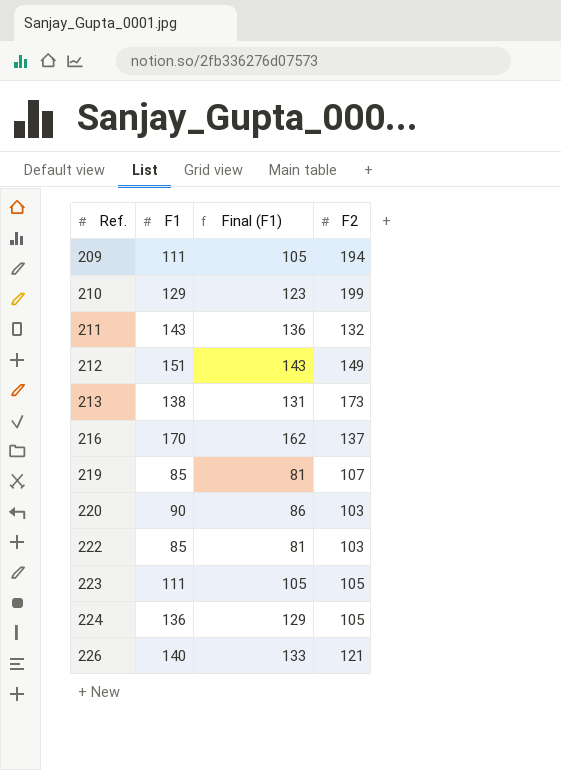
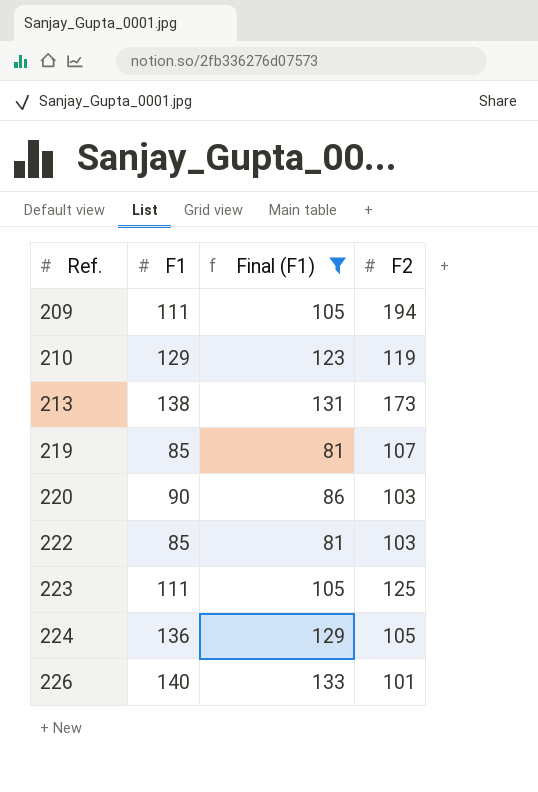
filter: none -> Final (F1) <= 133
210 | F2: 199 -> 119
223 | F2: 105 -> 125
226 | F2: 121 -> 101

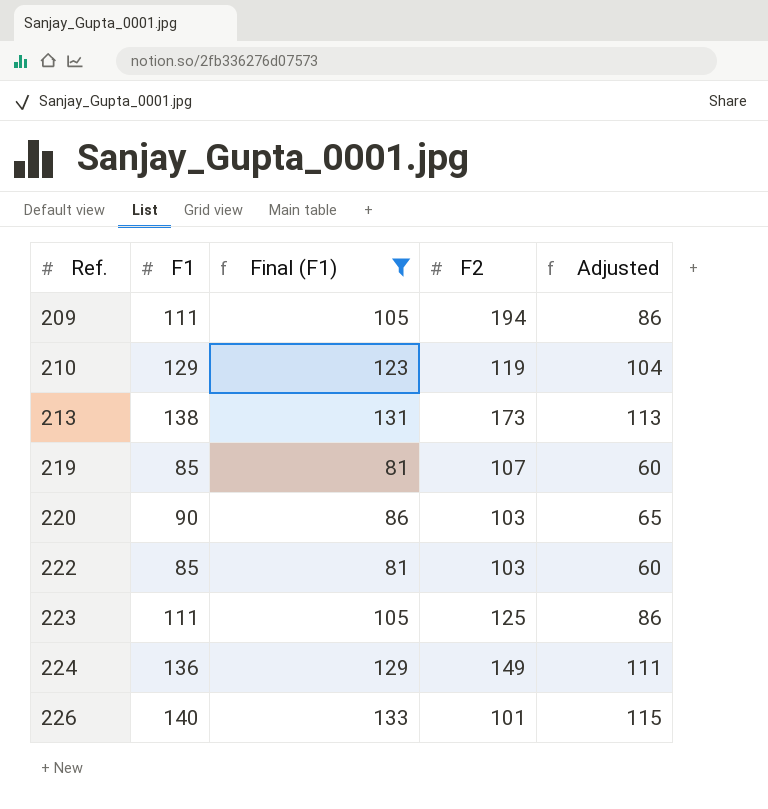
column Adjusted | formula: none -> [F1] - 25
224 | F2: 105 -> 149

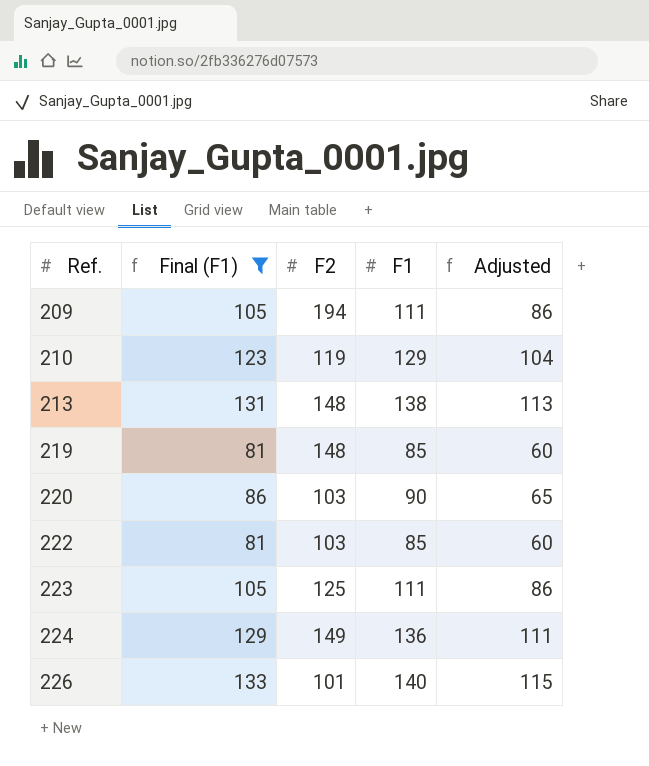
column F1 | position: 2 -> 4
213 | F2: 173 -> 148
219 | F2: 107 -> 148

